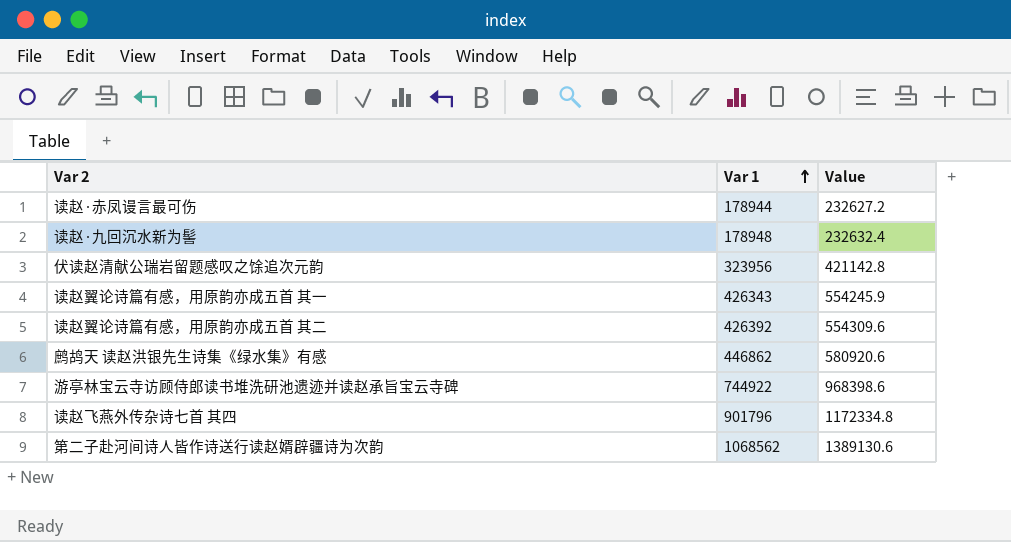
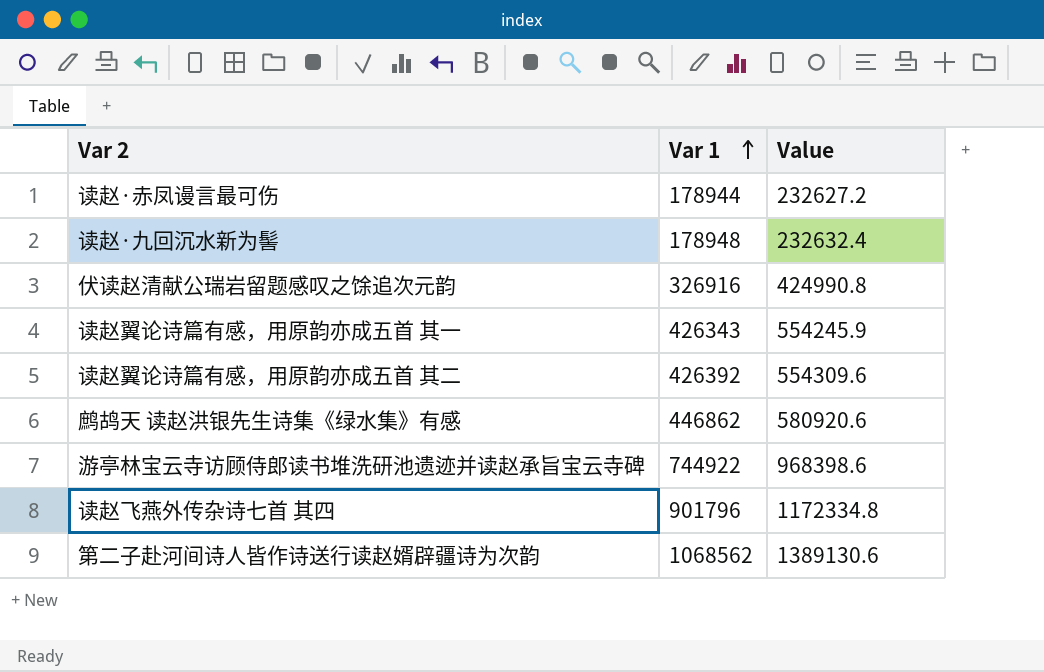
伏读赵清献公瑞岩留题感叹之馀追次元韵 | Var 1: 323956 -> 326916
伏读赵清献公瑞岩留题感叹之馀追次元韵 | Value: 421142.8 -> 424990.8

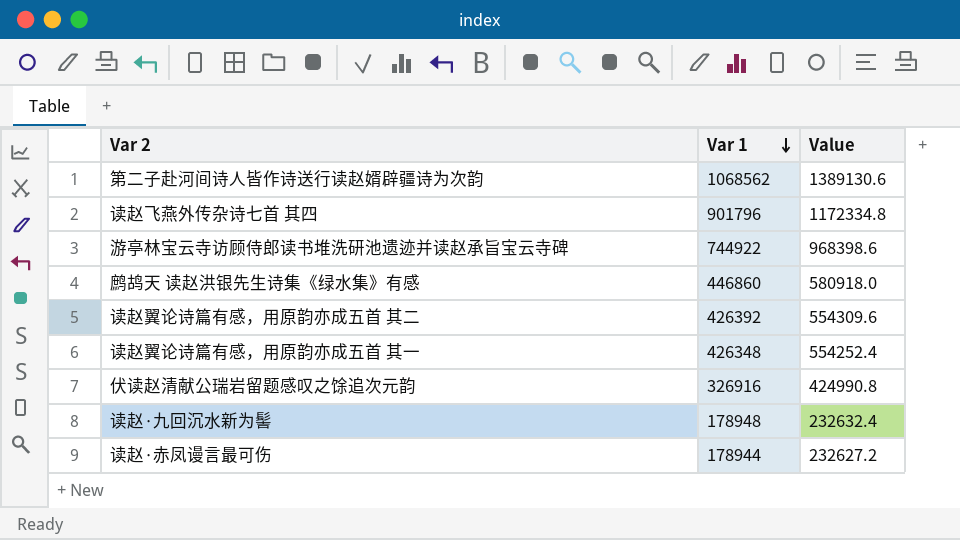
row order: Var 1 ascending -> Var 1 descending
鹧鸪天 读赵洪银先生诗集《绿水集》有感 | Var 1: 446862 -> 446860
鹧鸪天 读赵洪银先生诗集《绿水集》有感 | Value: 580920.6 -> 580918.0
读赵翼论诗篇有感，用原韵亦成五首 其一 | Var 1: 426343 -> 426348
读赵翼论诗篇有感，用原韵亦成五首 其一 | Value: 554245.9 -> 554252.4

